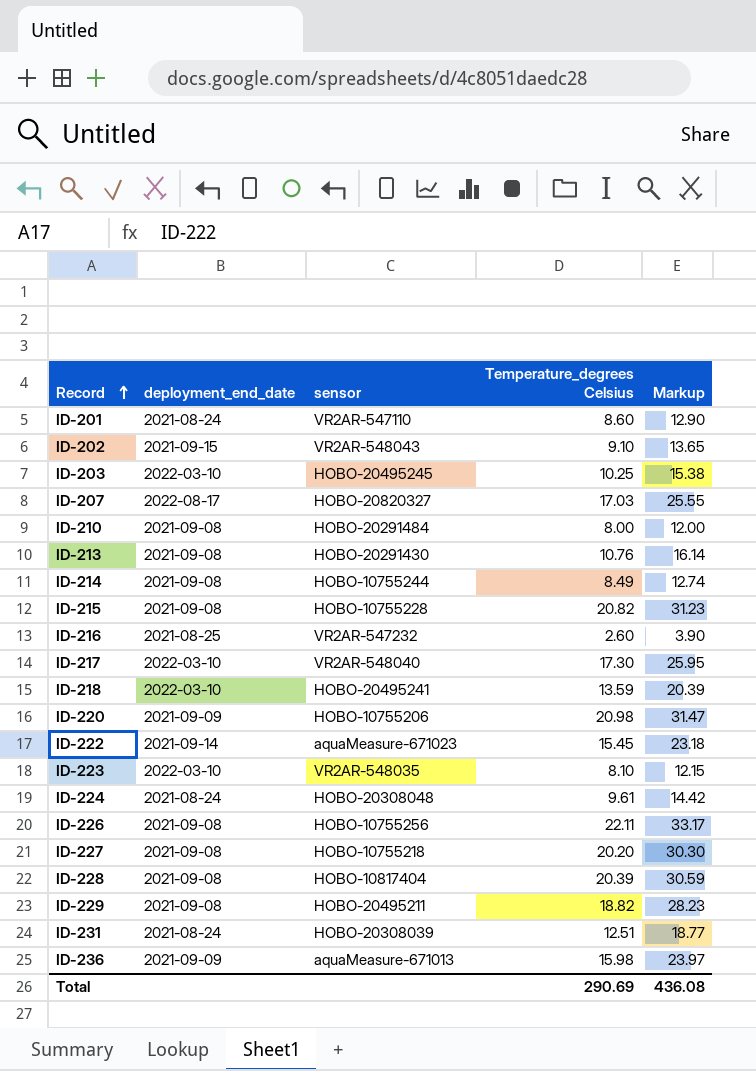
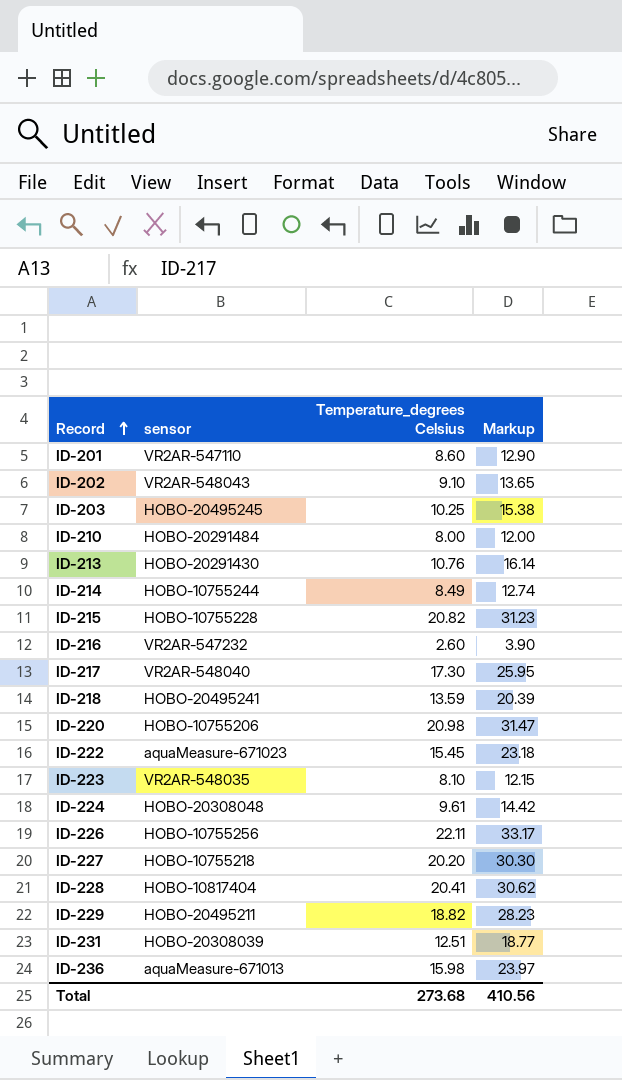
column deployment_end_date | position: 2 -> none
row ID-207: 2022-08-17 | HOBO-20820327 | 17.03 | 25.55 -> none
ID-228 | Temperature_degrees Celsius: 20.39 -> 20.41
ID-228 | Markup: 30.59 -> 30.62
Total | Temperature_degrees Celsius: 290.69 -> 273.68
Total | Markup: 436.08 -> 410.56

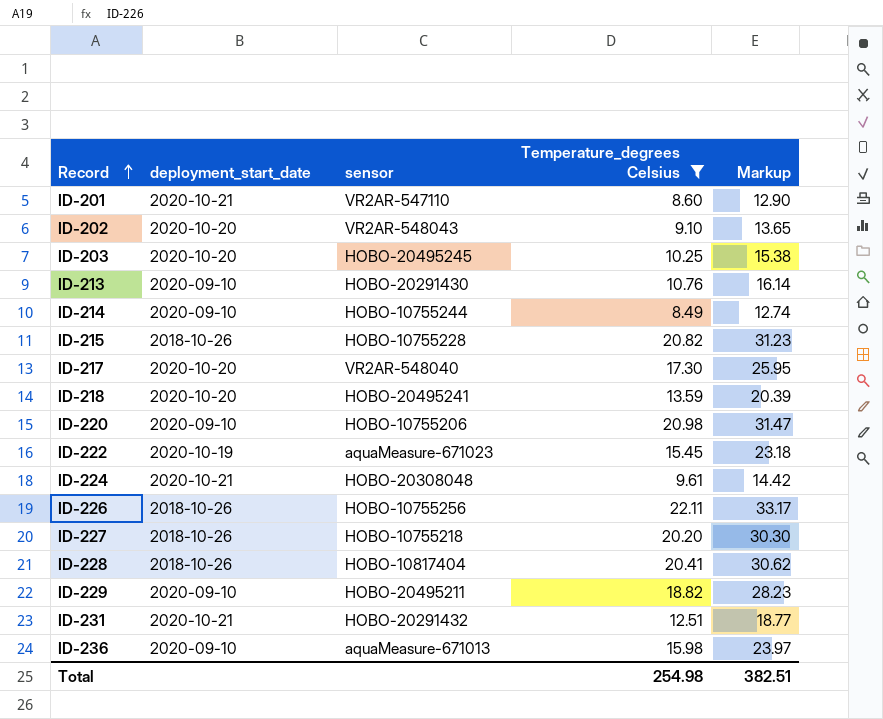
filter: none -> Temperature_degrees Celsius >= 8.49
column deployment_start_date | position: none -> 2
ID-231 | sensor: HOBO-20308039 -> HOBO-20291432
Total | Temperature_degrees Celsius: 273.68 -> 254.98
Total | Markup: 410.56 -> 382.51

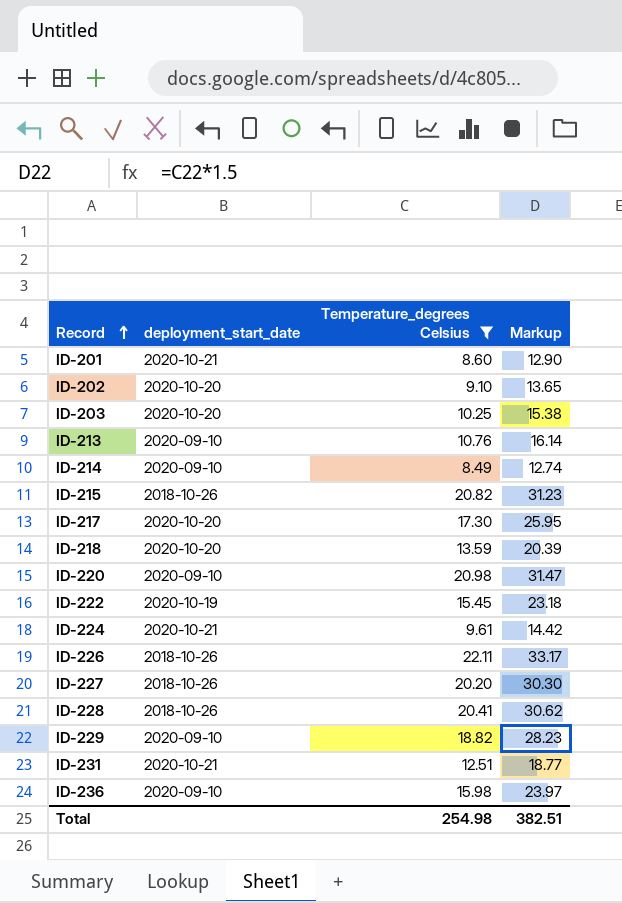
column sensor | position: 3 -> none

